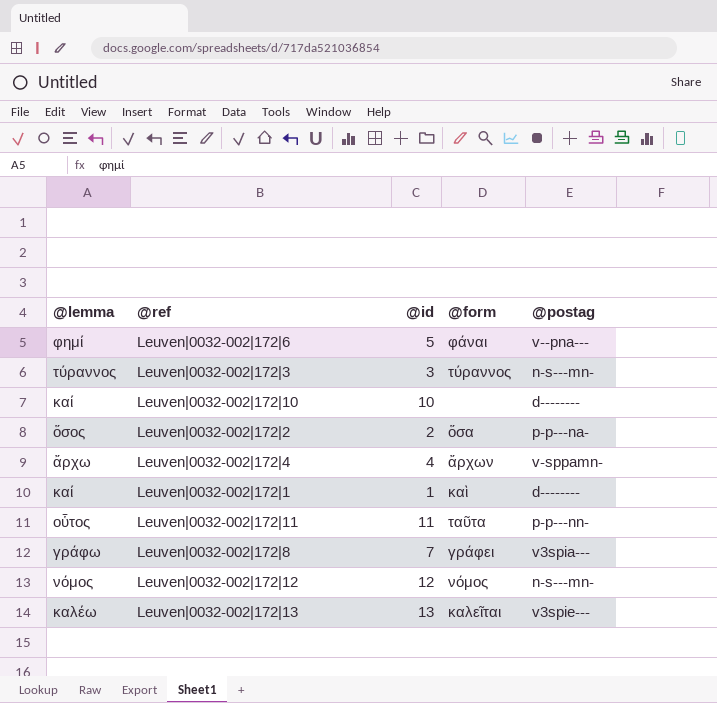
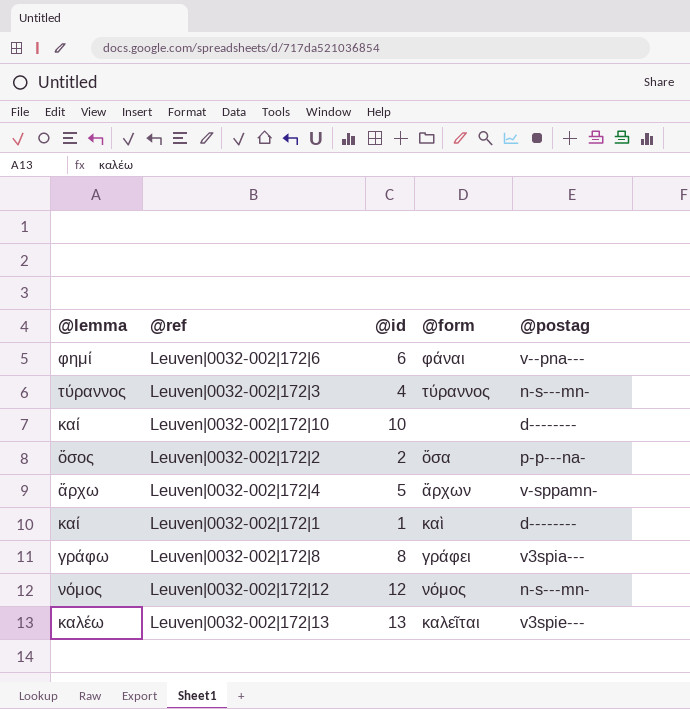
row Leuven|0032-002|172|11: οὗτος | 11 | ταῦτα | p-p---nn- -> none
Leuven|0032-002|172|6 | @id: 5 -> 6
Leuven|0032-002|172|3 | @id: 3 -> 4
Leuven|0032-002|172|4 | @id: 4 -> 5
Leuven|0032-002|172|8 | @id: 7 -> 8

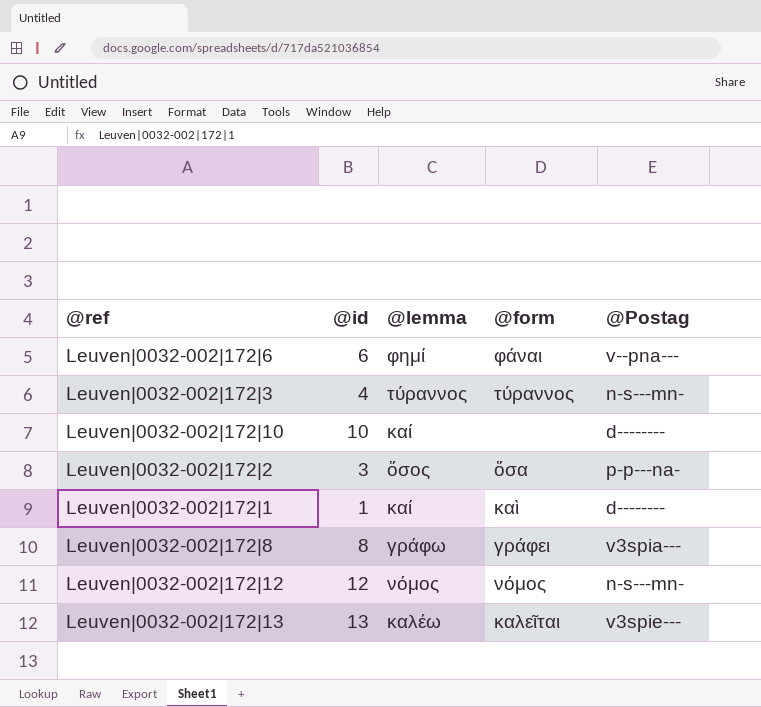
column @lemma | position: 1 -> 3
column name: @postag -> @Postag
row Leuven|0032-002|172|4: ἄρχω | 5 | ἄρχων | v-sppamn- -> none
Leuven|0032-002|172|2 | @id: 2 -> 3

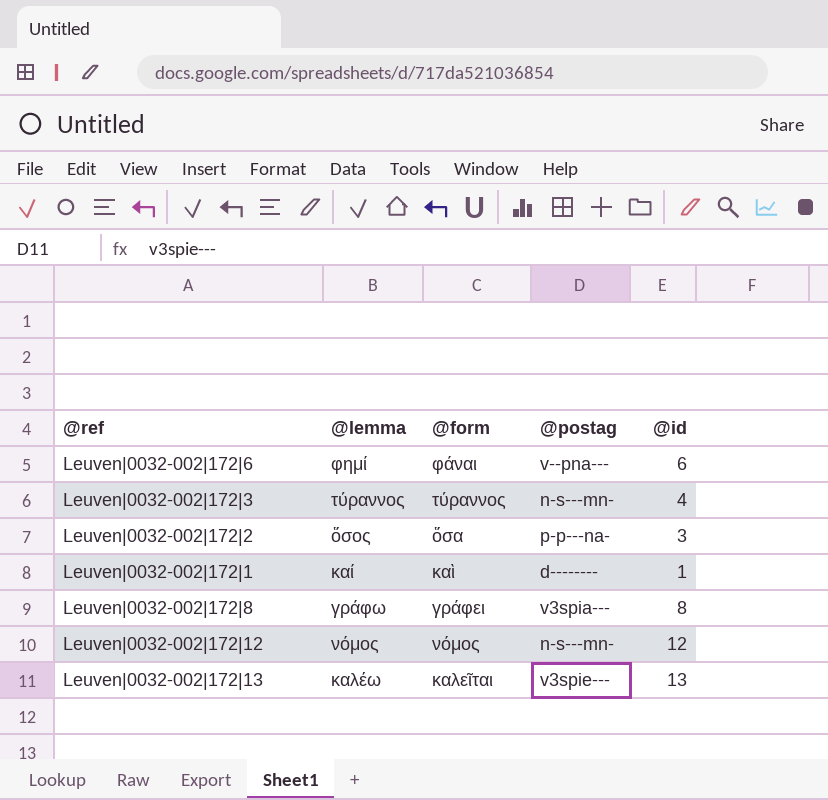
column name: @Postag -> @postag
column @id | position: 2 -> 5
row Leuven|0032-002|172|10: 10 | καί | none | d-------- -> none

